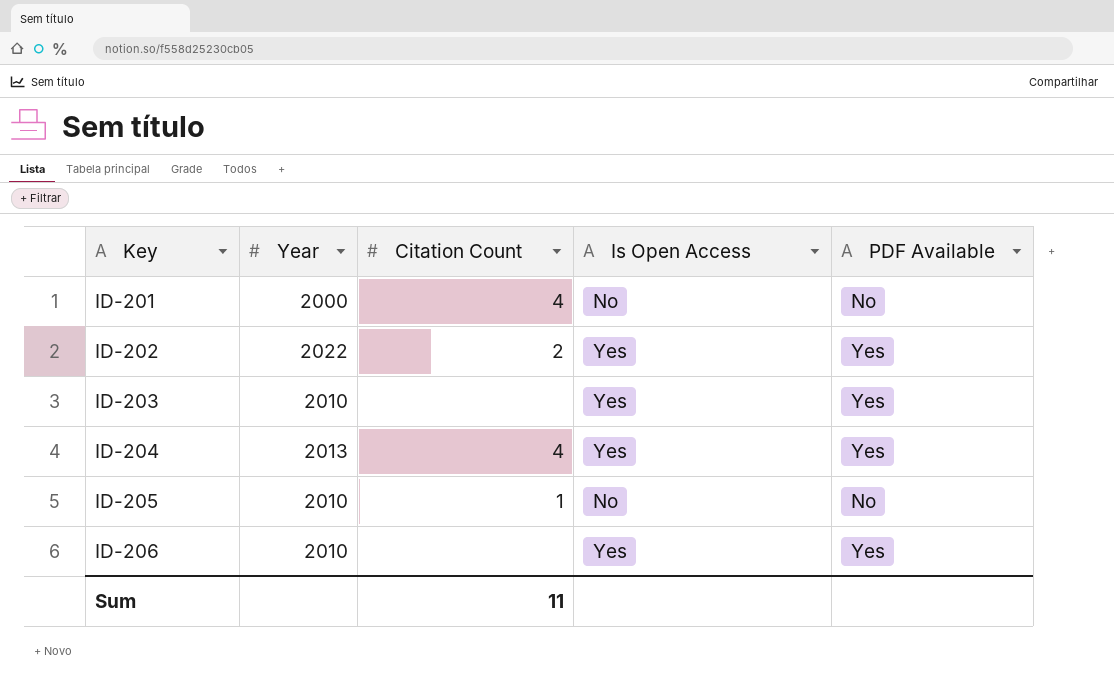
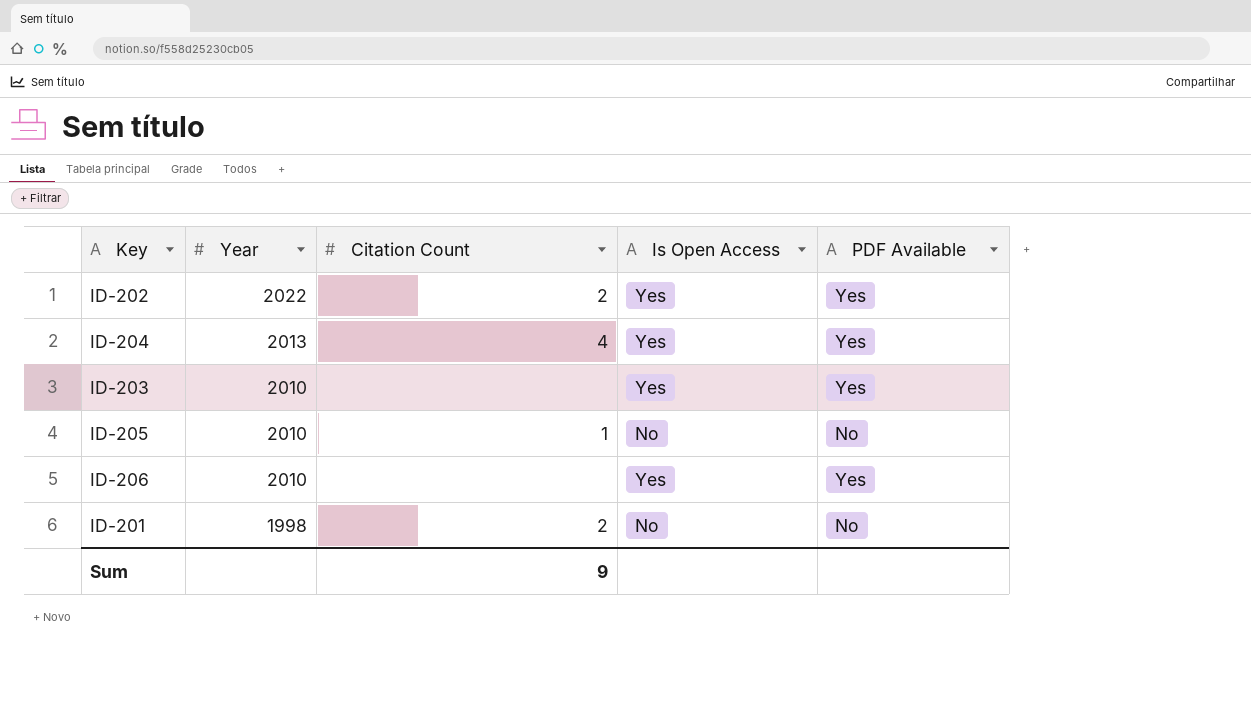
row order: Key ascending -> Year descending
ID-201 | Year: 2000 -> 1998
ID-201 | Citation Count: 4 -> 2
Sum | Citation Count: 11 -> 9

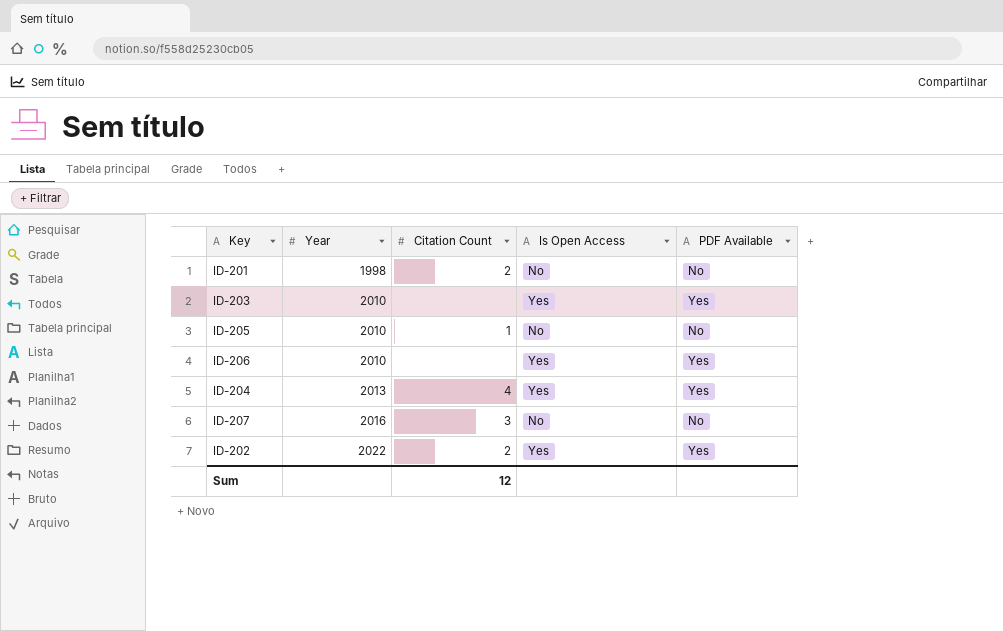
row order: Year descending -> Year ascending
row ID-207: none -> 2016 | 3 | No | No
Sum | Citation Count: 9 -> 12

